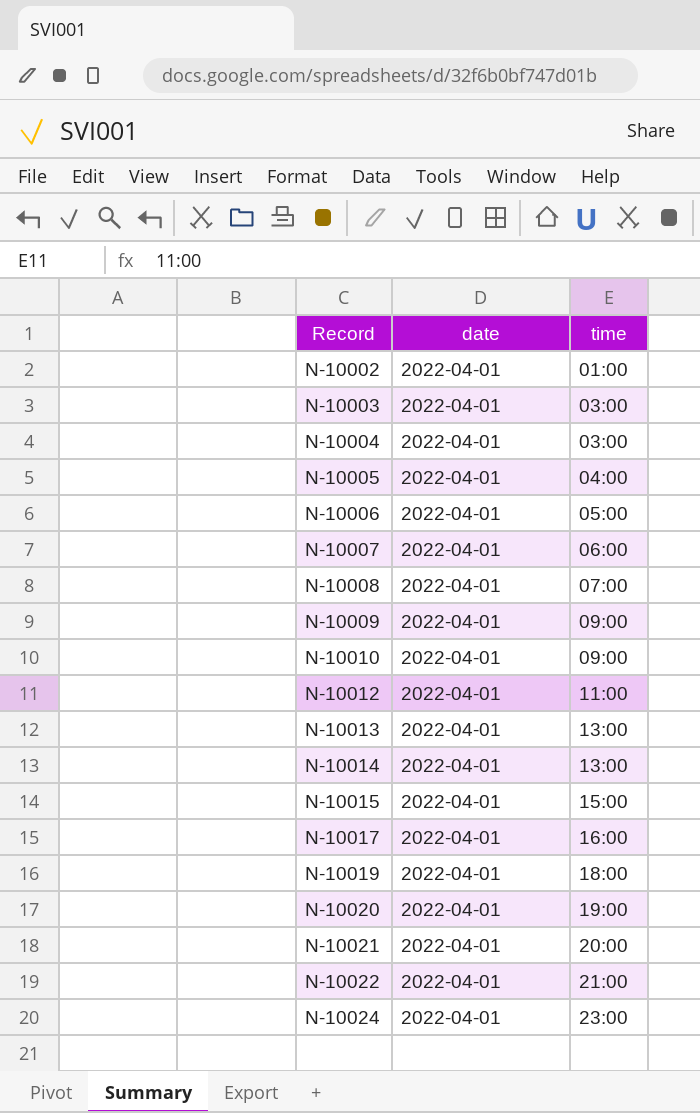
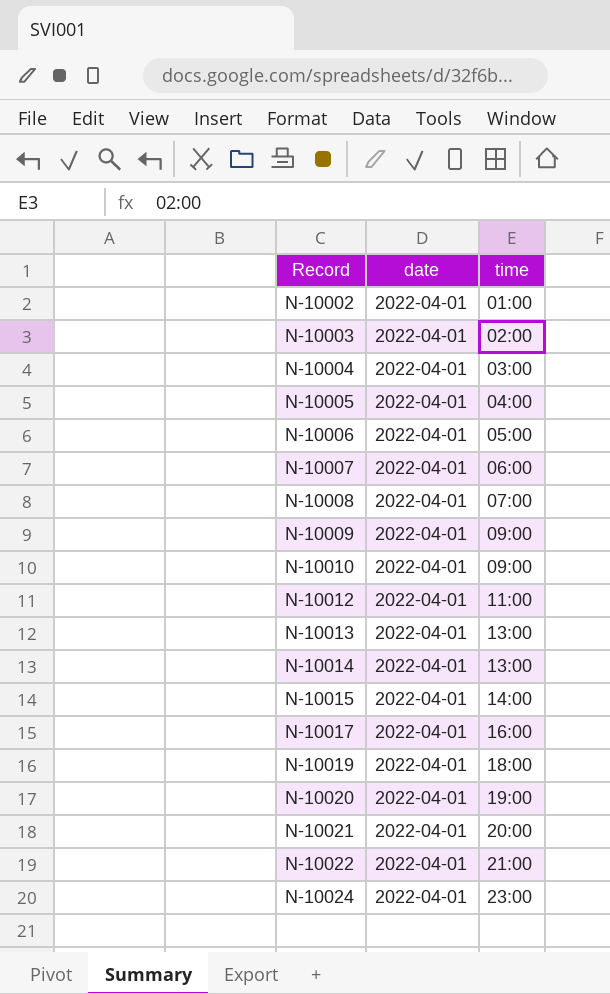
N-10003 | time: 03:00 -> 02:00
N-10015 | time: 15:00 -> 14:00

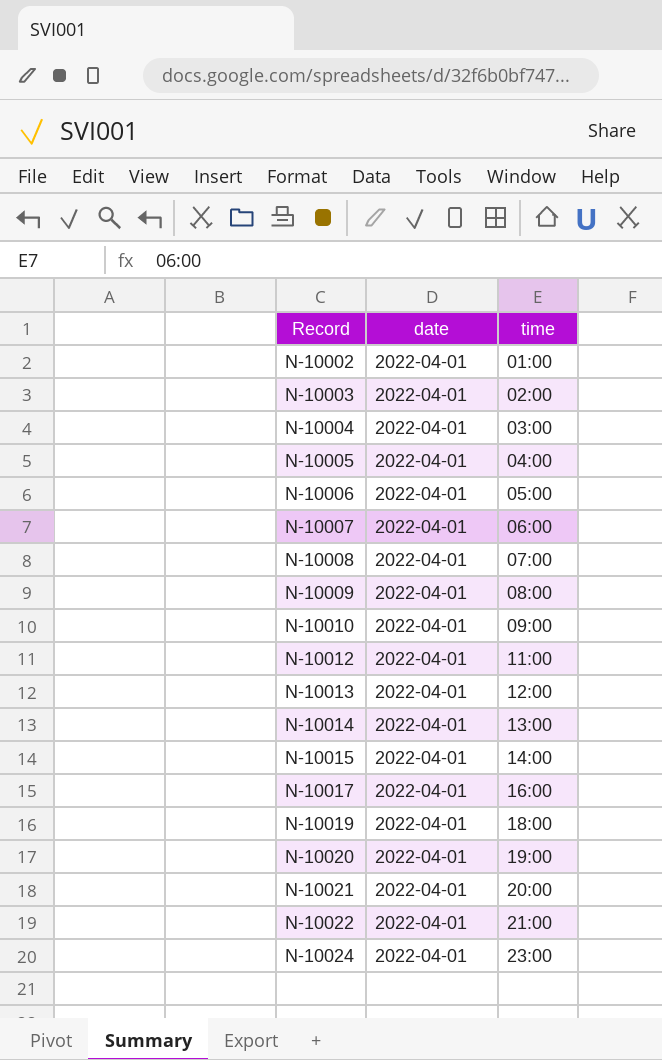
N-10009 | time: 09:00 -> 08:00
N-10013 | time: 13:00 -> 12:00

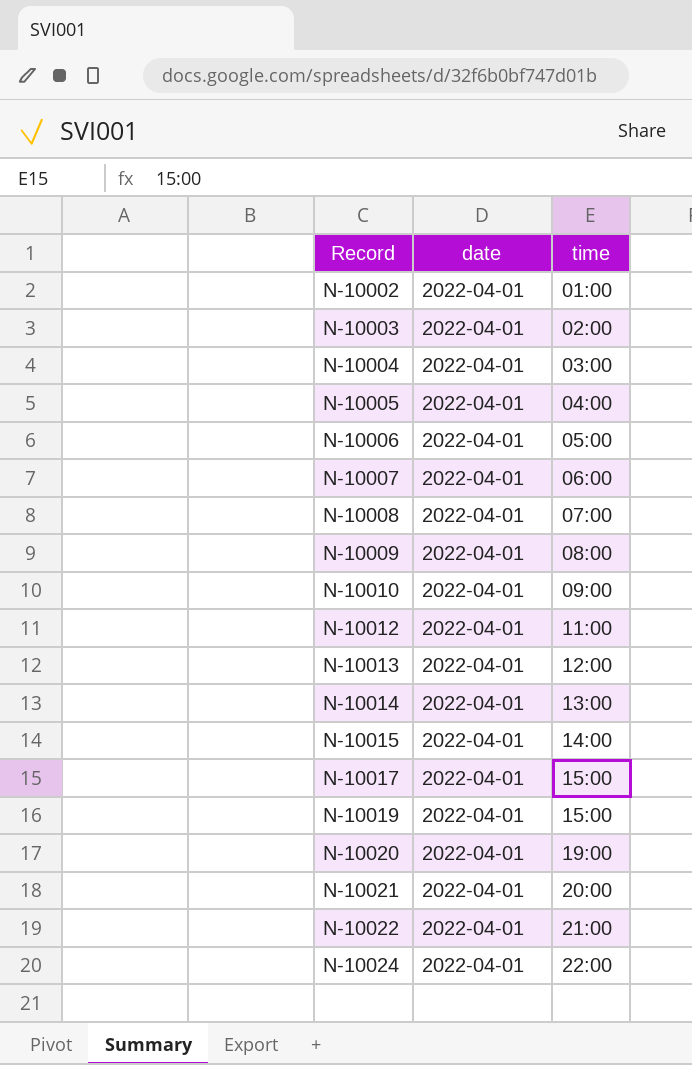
N-10017 | time: 16:00 -> 15:00
N-10019 | time: 18:00 -> 15:00
N-10024 | time: 23:00 -> 22:00

